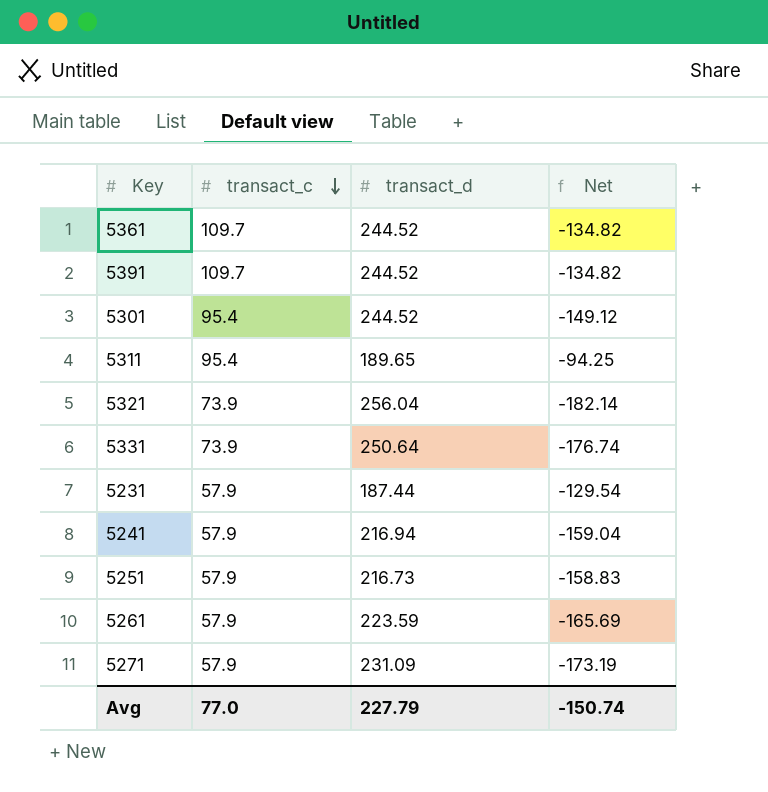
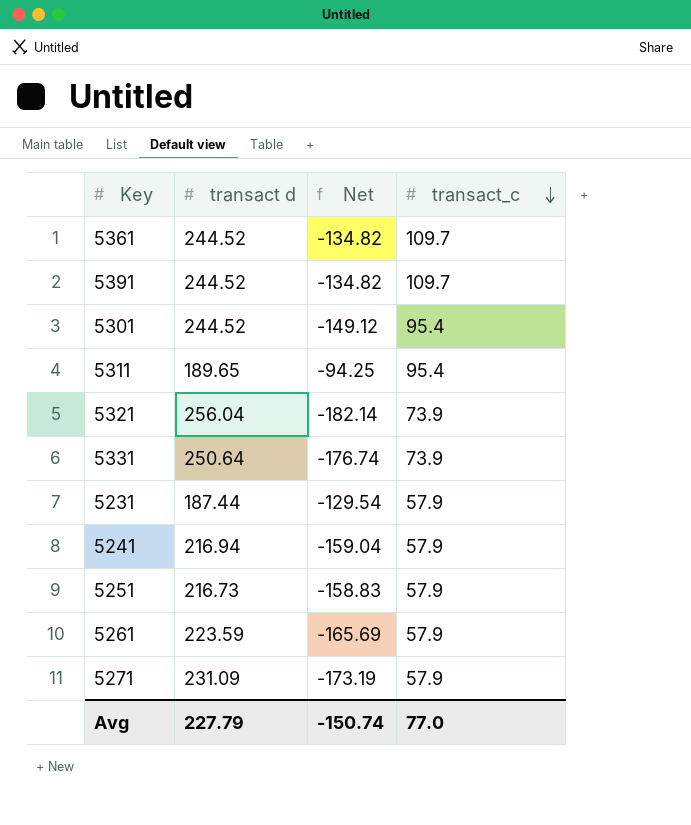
column name: transact_d -> transact d
column transact_c | position: 2 -> 4

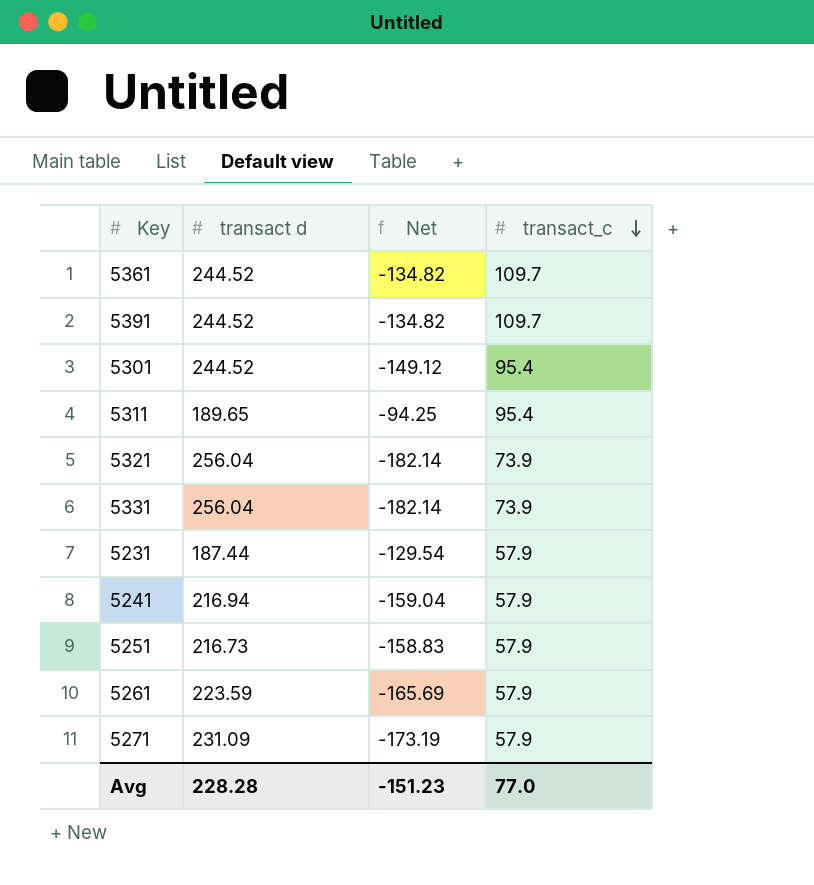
5331 | transact d: 250.64 -> 256.04
5331 | Net: -176.74 -> -182.14
Avg | transact d: 227.79 -> 228.28
Avg | Net: -150.74 -> -151.23

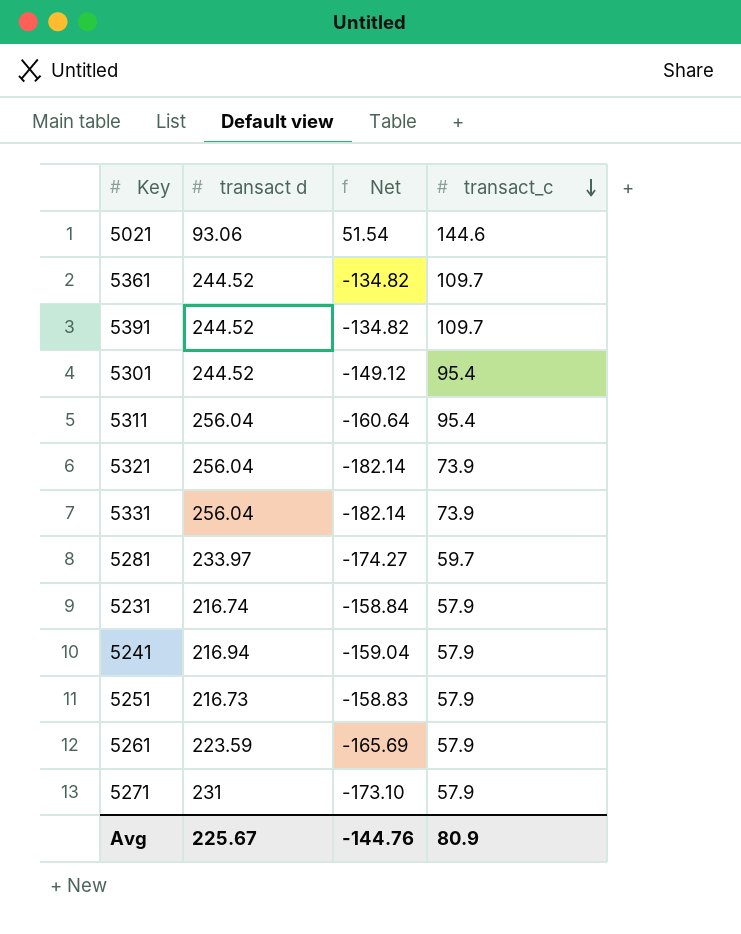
row 5021: none -> 93.06 | 51.54 | 144.6
5311 | transact d: 189.65 -> 256.04
5311 | Net: -94.25 -> -160.64
row 5281: none -> 233.97 | -174.27 | 59.7
5231 | transact d: 187.44 -> 216.74
5231 | Net: -129.54 -> -158.84
5271 | transact d: 231.09 -> 231
5271 | Net: -173.19 -> -173.10
Avg | transact d: 228.28 -> 225.67
Avg | Net: -151.23 -> -144.76
Avg | transact_c: 77.0 -> 80.9

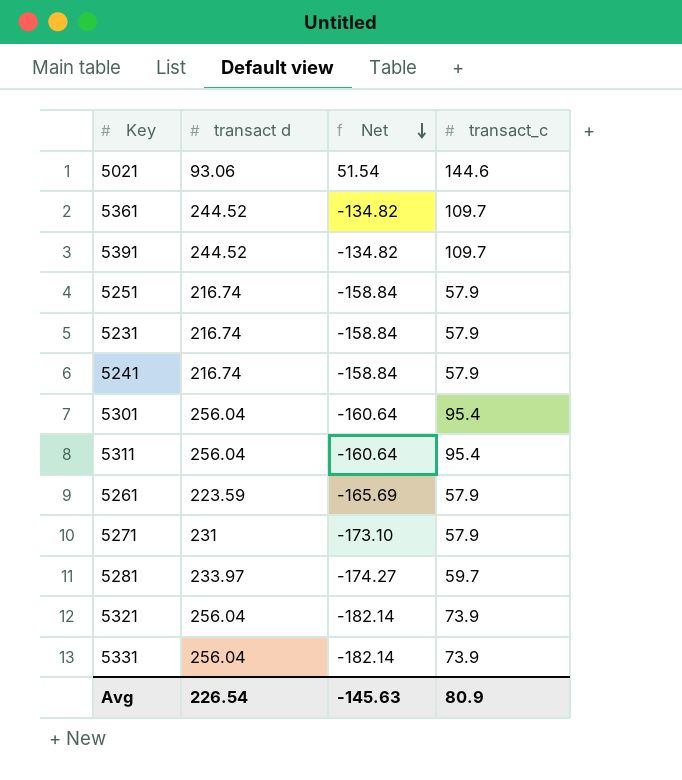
row order: transact_c descending -> Net descending
5251 | transact d: 216.73 -> 216.74
5251 | Net: -158.83 -> -158.84
5241 | transact d: 216.94 -> 216.74
5241 | Net: -159.04 -> -158.84
5301 | transact d: 244.52 -> 256.04
5301 | Net: -149.12 -> -160.64
Avg | transact d: 225.67 -> 226.54
Avg | Net: -144.76 -> -145.63

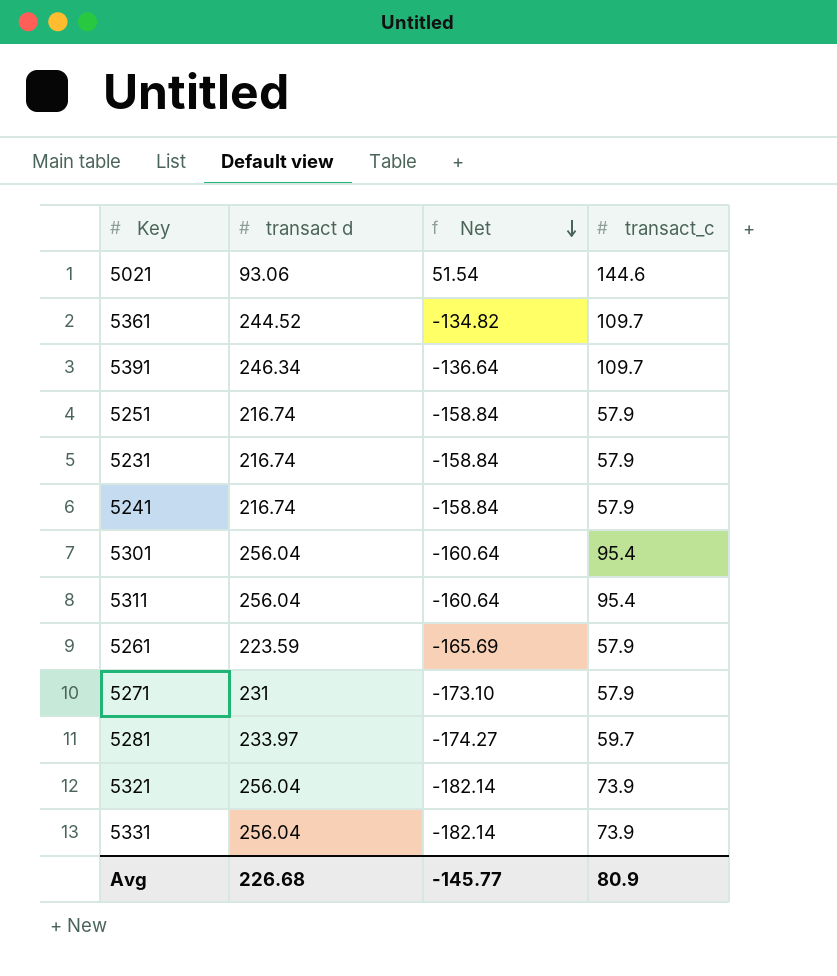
5391 | transact d: 244.52 -> 246.34
5391 | Net: -134.82 -> -136.64
Avg | transact d: 226.54 -> 226.68
Avg | Net: -145.63 -> -145.77

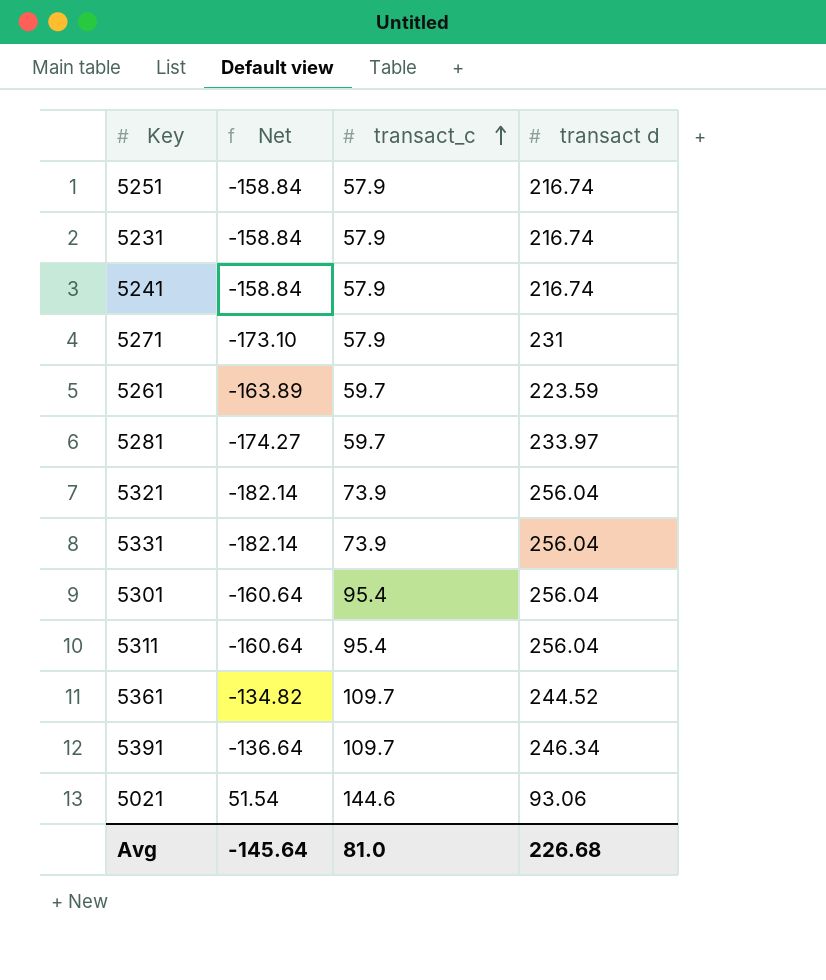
row order: Net descending -> transact_c ascending
column transact d | position: 2 -> 4
5261 | Net: -165.69 -> -163.89
5261 | transact_c: 57.9 -> 59.7
Avg | Net: -145.77 -> -145.64
Avg | transact_c: 80.9 -> 81.0

